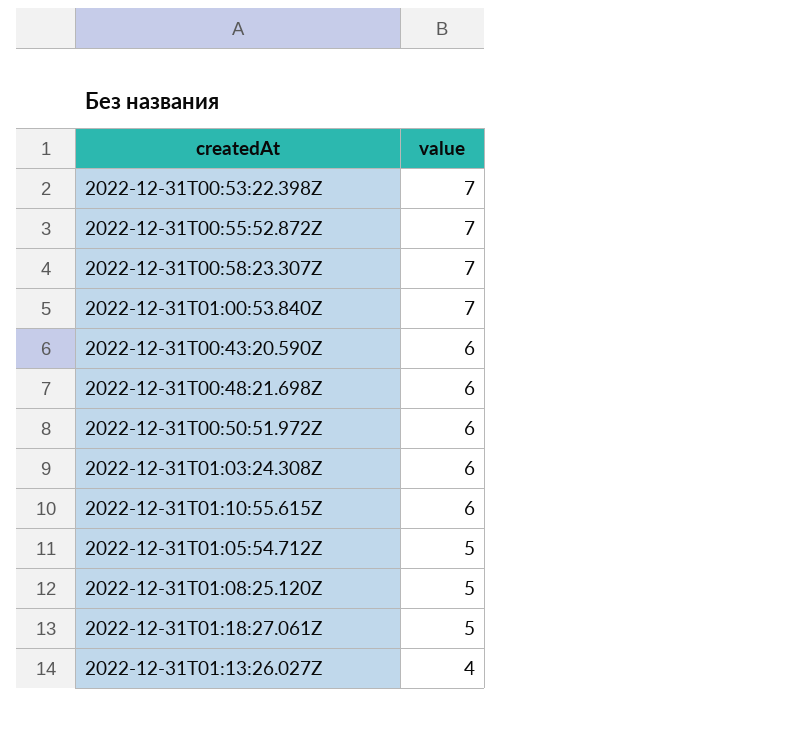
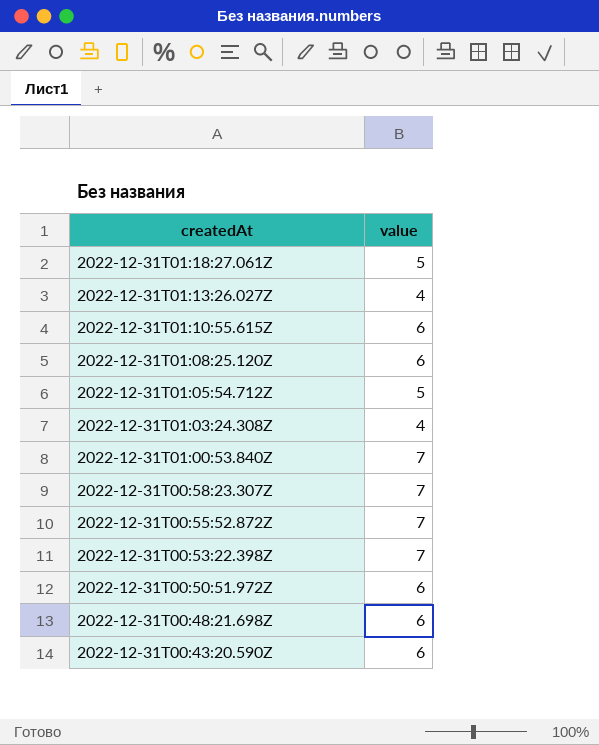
row order: value descending -> createdAt descending
2022-12-31T01:08:25.120Z | value: 5 -> 6
2022-12-31T01:03:24.308Z | value: 6 -> 4

